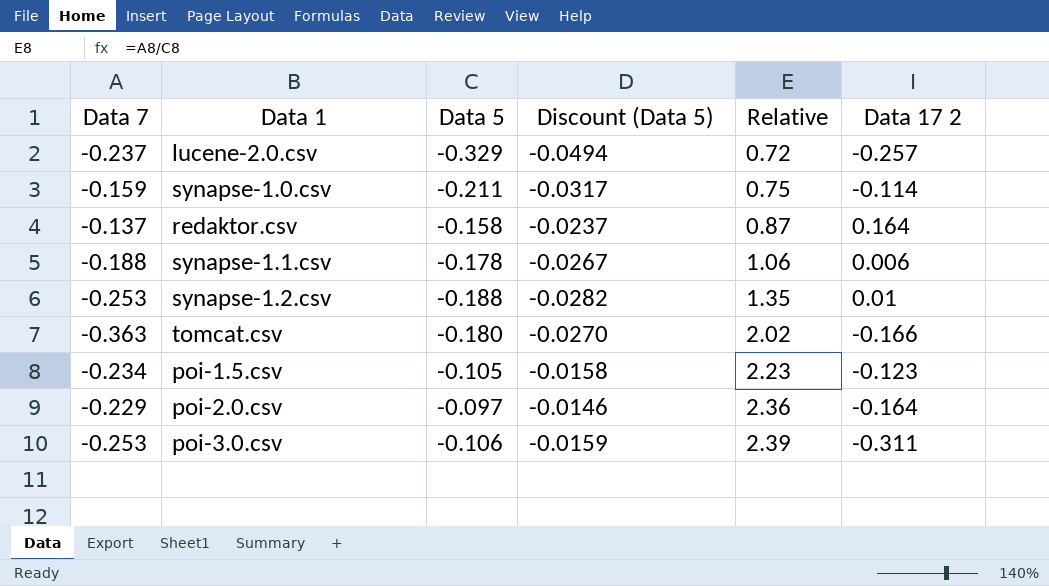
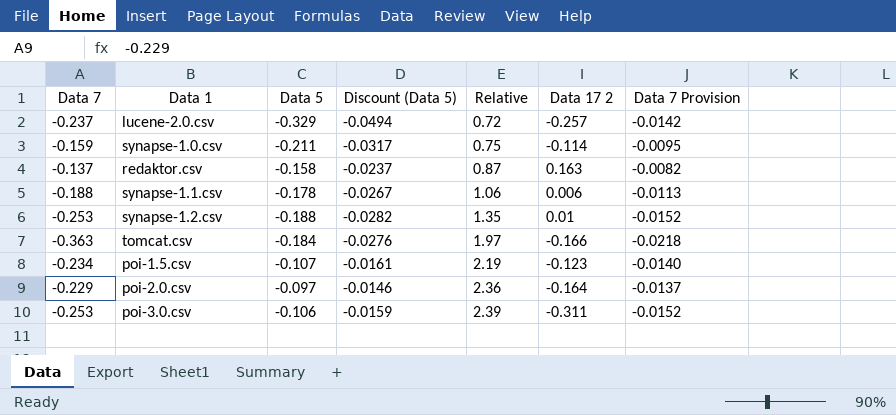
column Data 7 Provision | formula: none -> [Data 7] * 0.06
redaktor.csv | Data 17 2: 0.164 -> 0.163
tomcat.csv | Data 5: -0.180 -> -0.184
tomcat.csv | Discount (Data 5): -0.0270 -> -0.0276
tomcat.csv | Relative: 2.02 -> 1.97
poi-1.5.csv | Data 5: -0.105 -> -0.107
poi-1.5.csv | Discount (Data 5): -0.0158 -> -0.0161
poi-1.5.csv | Relative: 2.23 -> 2.19

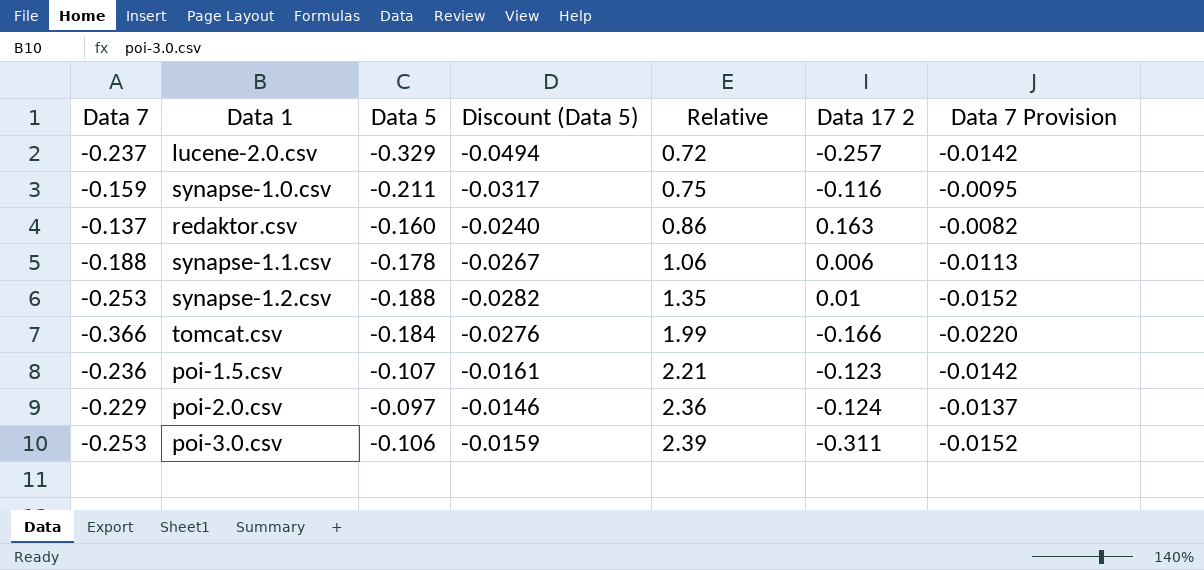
synapse-1.0.csv | Data 17 2: -0.114 -> -0.116
redaktor.csv | Data 5: -0.158 -> -0.160
redaktor.csv | Discount (Data 5): -0.0237 -> -0.0240
redaktor.csv | Relative: 0.87 -> 0.86
tomcat.csv | Data 7: -0.363 -> -0.366
tomcat.csv | Relative: 1.97 -> 1.99
tomcat.csv | Data 7 Provision: -0.0218 -> -0.0220
poi-1.5.csv | Data 7: -0.234 -> -0.236
poi-1.5.csv | Relative: 2.19 -> 2.21
poi-1.5.csv | Data 7 Provision: -0.0140 -> -0.0142
poi-2.0.csv | Data 17 2: -0.164 -> -0.124

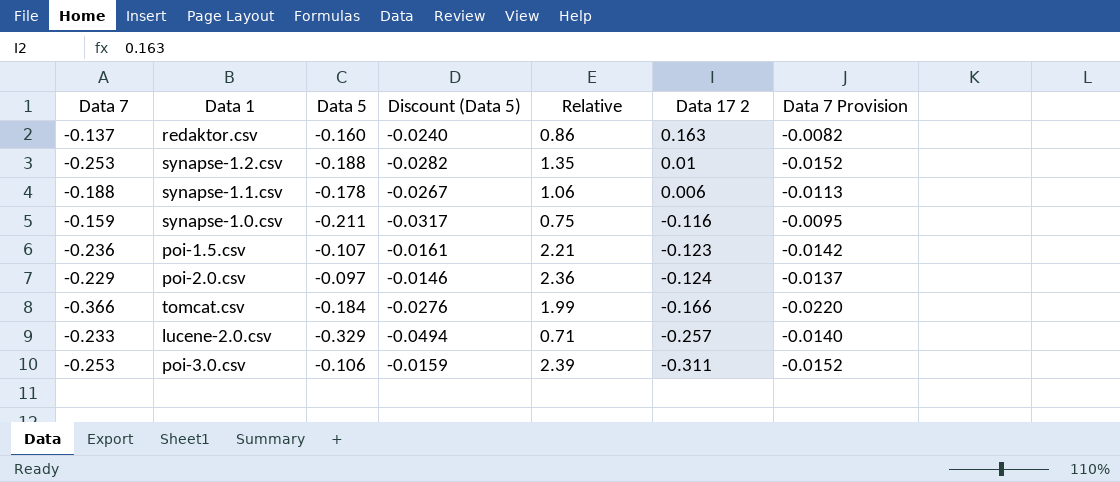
row order: Relative ascending -> Data 17 2 descending
lucene-2.0.csv | Data 7: -0.237 -> -0.233
lucene-2.0.csv | Relative: 0.72 -> 0.71
lucene-2.0.csv | Data 7 Provision: -0.0142 -> -0.0140

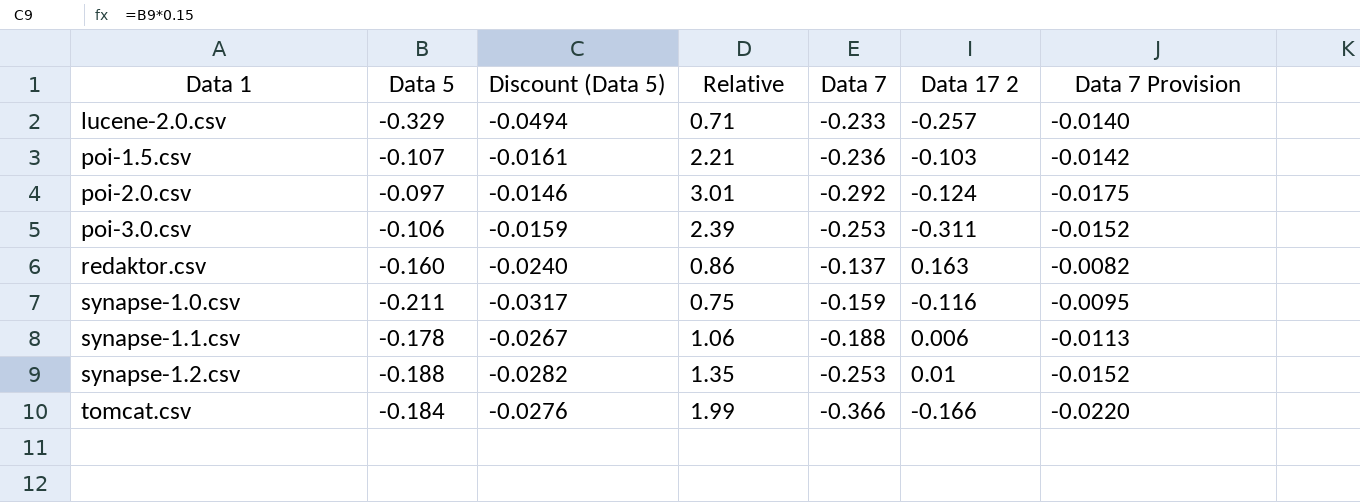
row order: Data 17 2 descending -> Data 1 ascending
column Data 7 | position: 1 -> 5
poi-1.5.csv | Data 17 2: -0.123 -> -0.103
poi-2.0.csv | Relative: 2.36 -> 3.01
poi-2.0.csv | Data 7: -0.229 -> -0.292
poi-2.0.csv | Data 7 Provision: -0.0137 -> -0.0175

